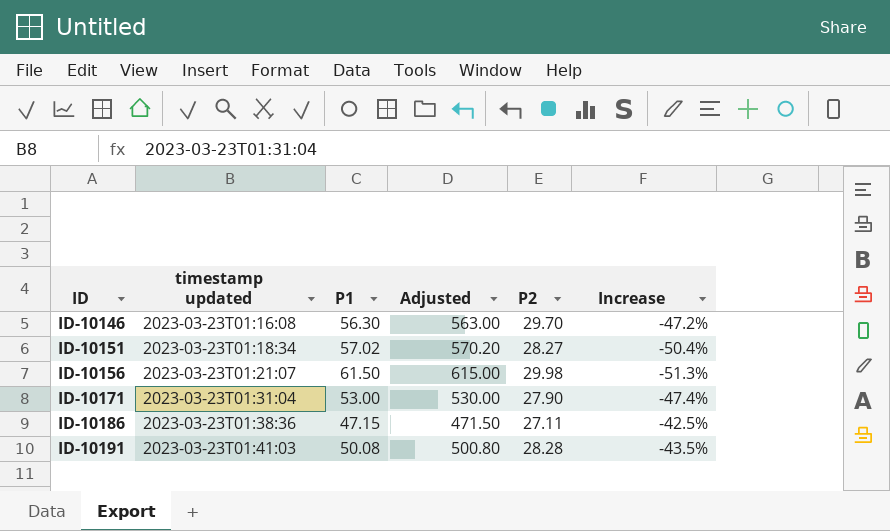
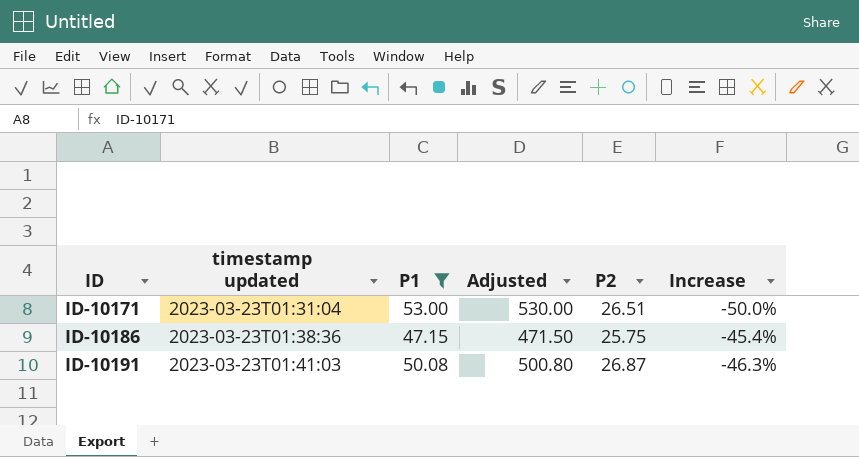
filter: none -> P1 <= 53.00
ID-10171 | P2: 27.90 -> 26.51
ID-10171 | Increase: -47.4% -> -50.0%
ID-10186 | P2: 27.11 -> 25.75
ID-10186 | Increase: -42.5% -> -45.4%
ID-10191 | P2: 28.28 -> 26.87
ID-10191 | Increase: -43.5% -> -46.3%

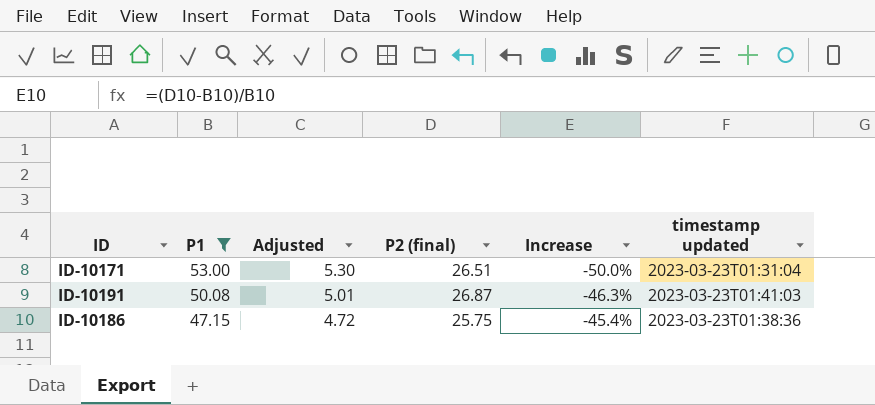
row order: ID ascending -> P1 descending
column Adjusted | formula: [P1] * 10 -> [P1] * 0.1
column name: P2 -> P2 (final)
column timestamp updated | position: 2 -> 6

